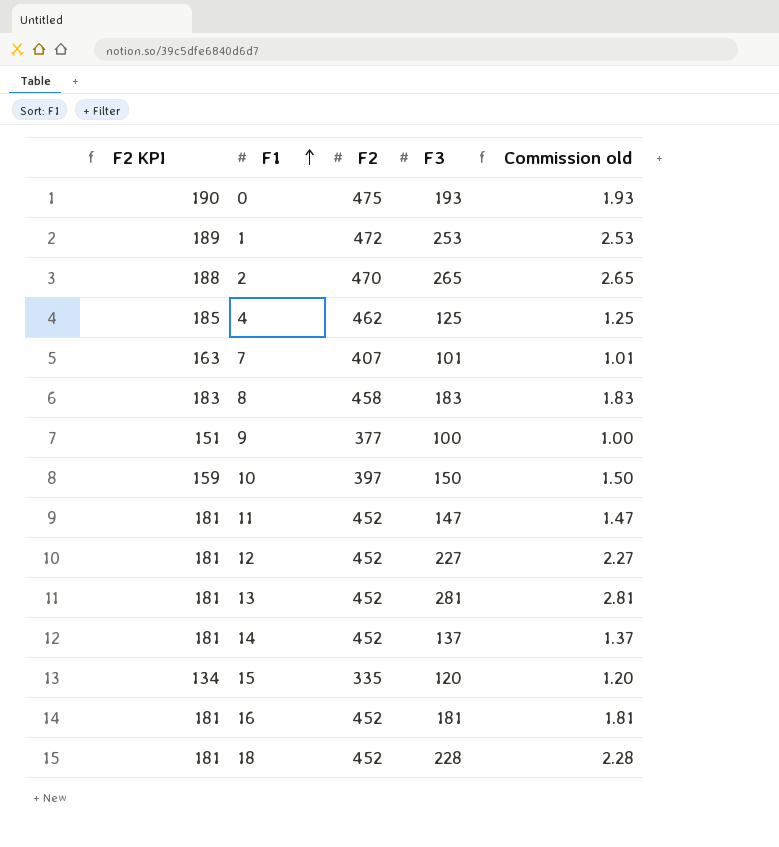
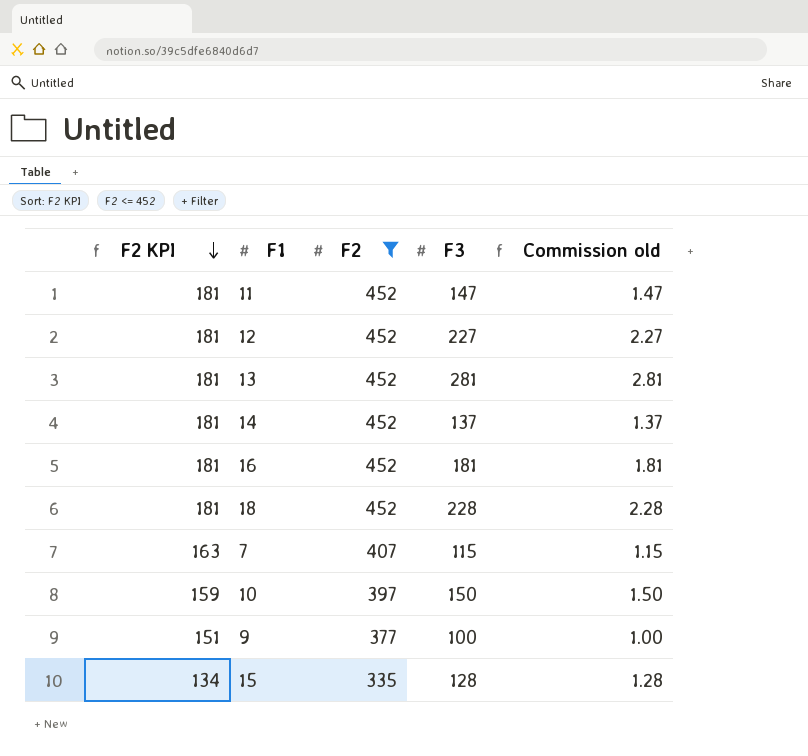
filter: none -> F2 <= 452
row order: F1 ascending -> F2 KPI descending
7 | F3: 101 -> 115
7 | Commission old: 1.01 -> 1.15
15 | F3: 120 -> 128
15 | Commission old: 1.20 -> 1.28

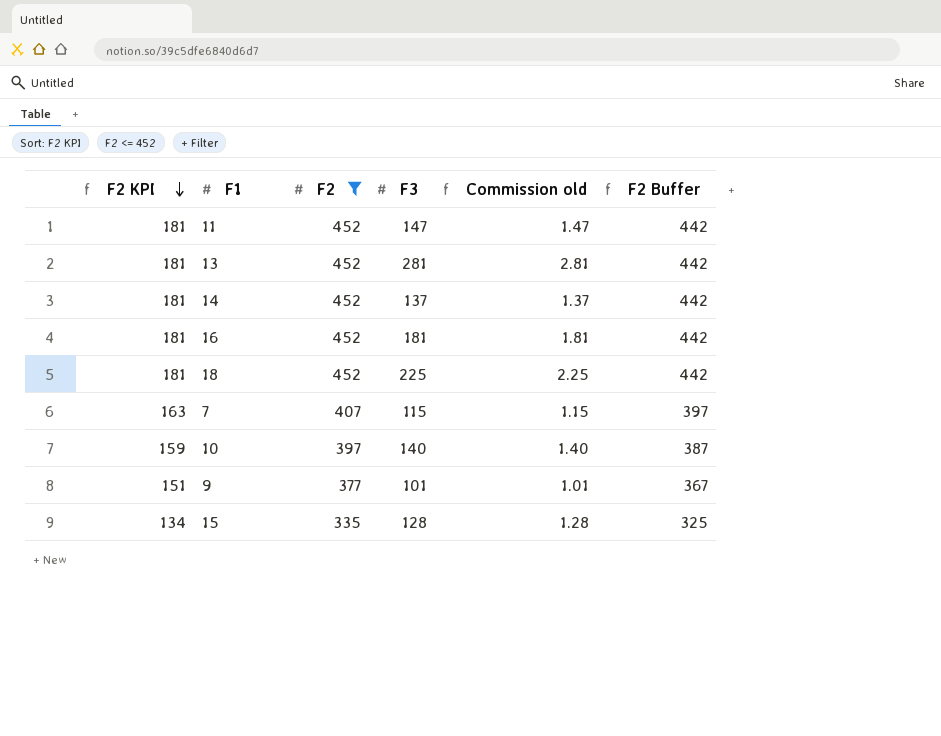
column F2 Buffer | formula: none -> [F2] - 10
row 12: 181 | 452 | 227 | 2.27 -> none
18 | F3: 228 -> 225
18 | Commission old: 2.28 -> 2.25
10 | F3: 150 -> 140
10 | Commission old: 1.50 -> 1.40
9 | F3: 100 -> 101
9 | Commission old: 1.00 -> 1.01

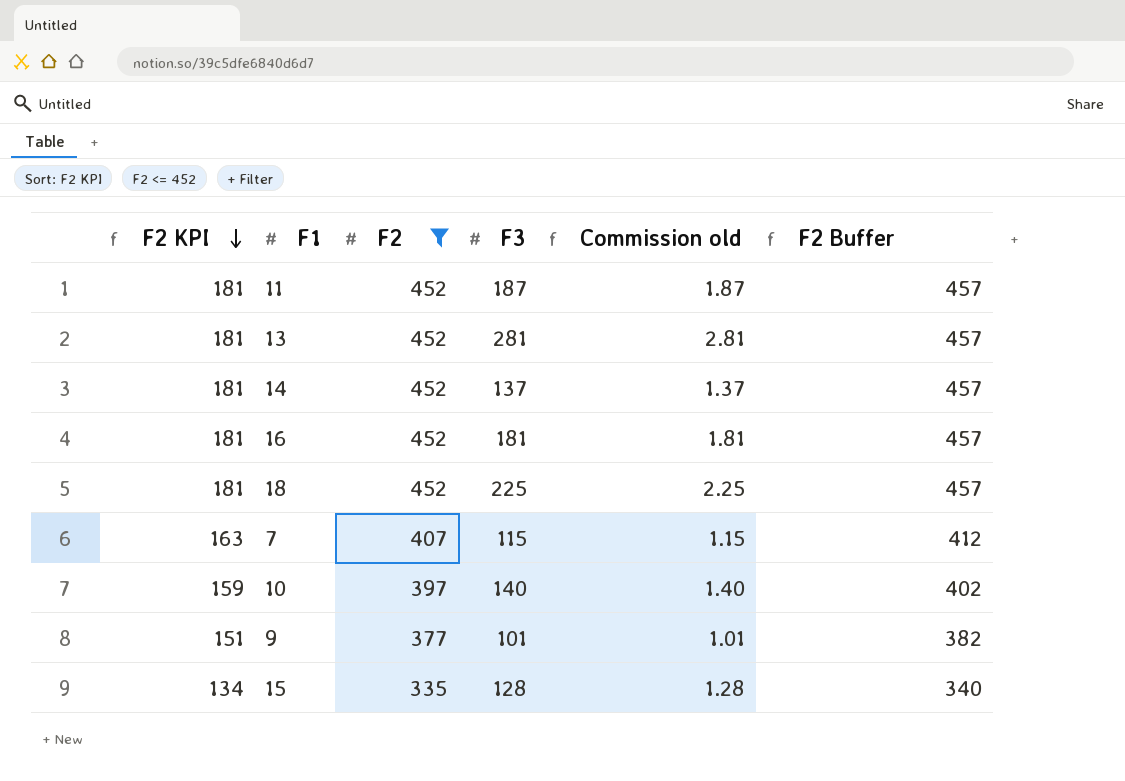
column F2 Buffer | formula: [F2] - 10 -> [F2] + 5
11 | F3: 147 -> 187
11 | Commission old: 1.47 -> 1.87

